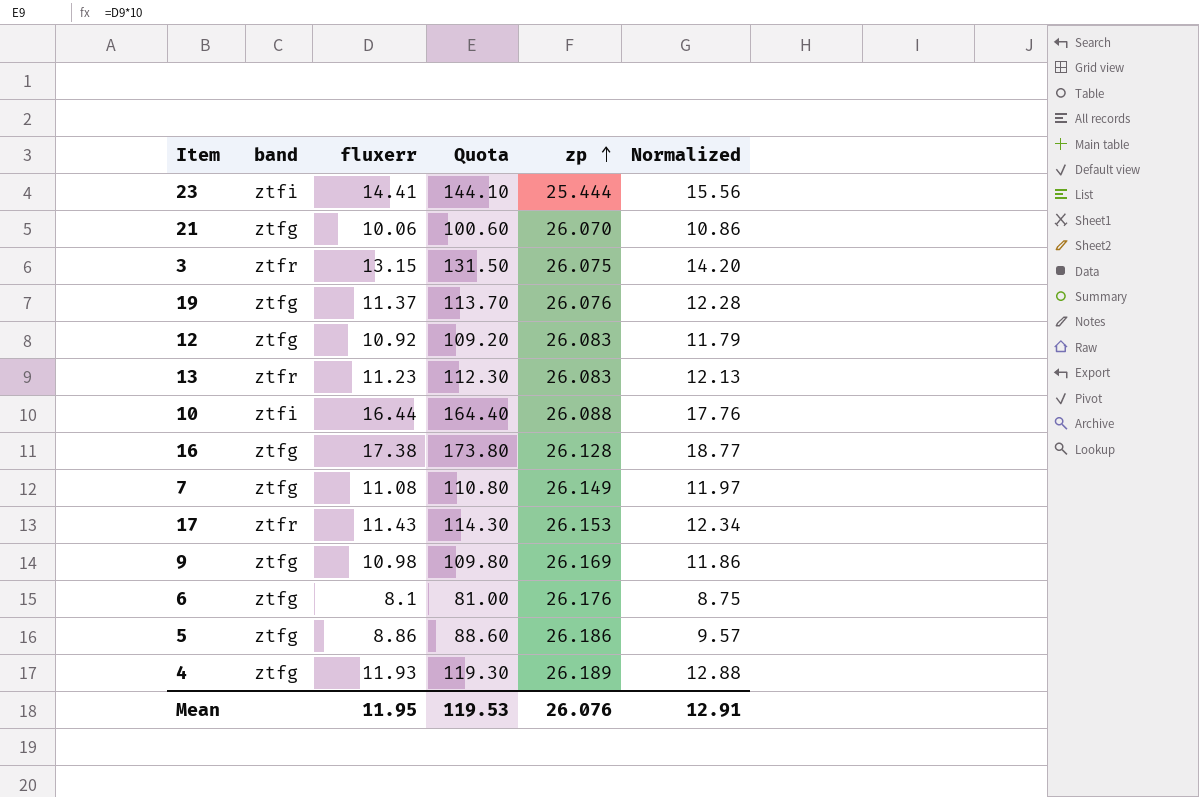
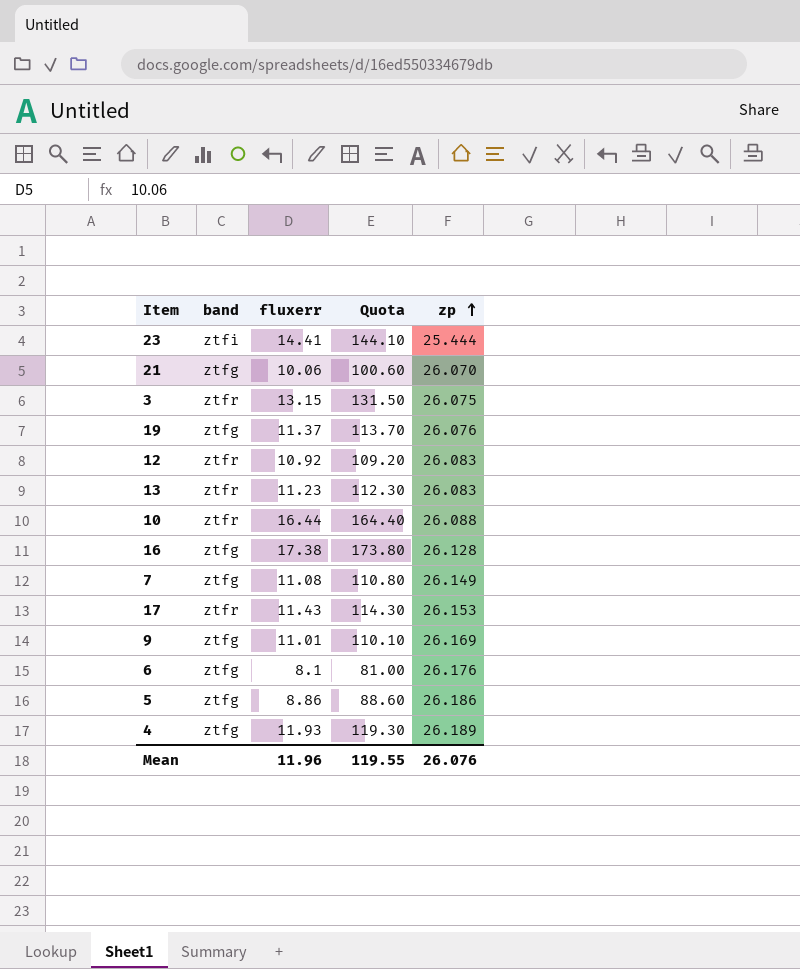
column Normalized | formula: [fluxerr] * 1.08 -> none
12 | band: ztfg -> ztfr
10 | band: ztfi -> ztfr
9 | fluxerr: 10.98 -> 11.01
9 | Quota: 109.80 -> 110.10
Mean | fluxerr: 11.95 -> 11.96
Mean | Quota: 119.53 -> 119.55

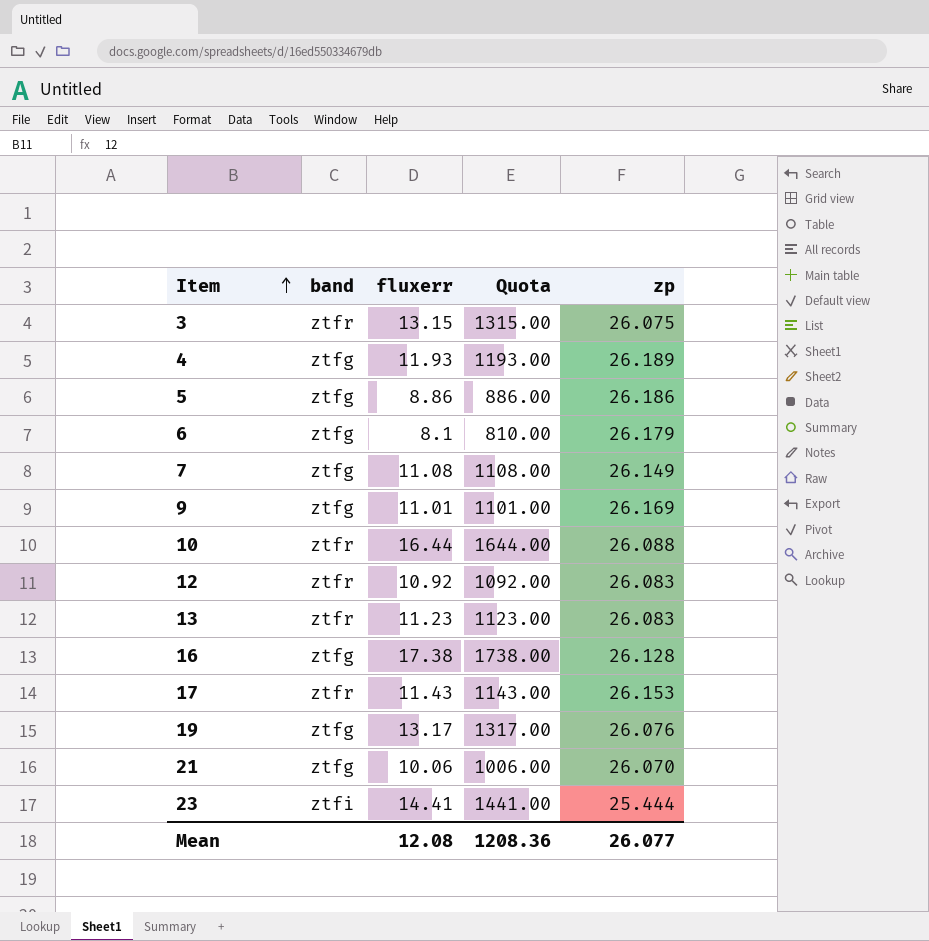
row order: zp ascending -> Item ascending
column Quota | formula: [fluxerr] * 10 -> [fluxerr] * 100
6 | zp: 26.176 -> 26.179
19 | fluxerr: 11.37 -> 13.17
Mean | fluxerr: 11.96 -> 12.08
Mean | Quota: 119.55 -> 1208.36
Mean | zp: 26.076 -> 26.077

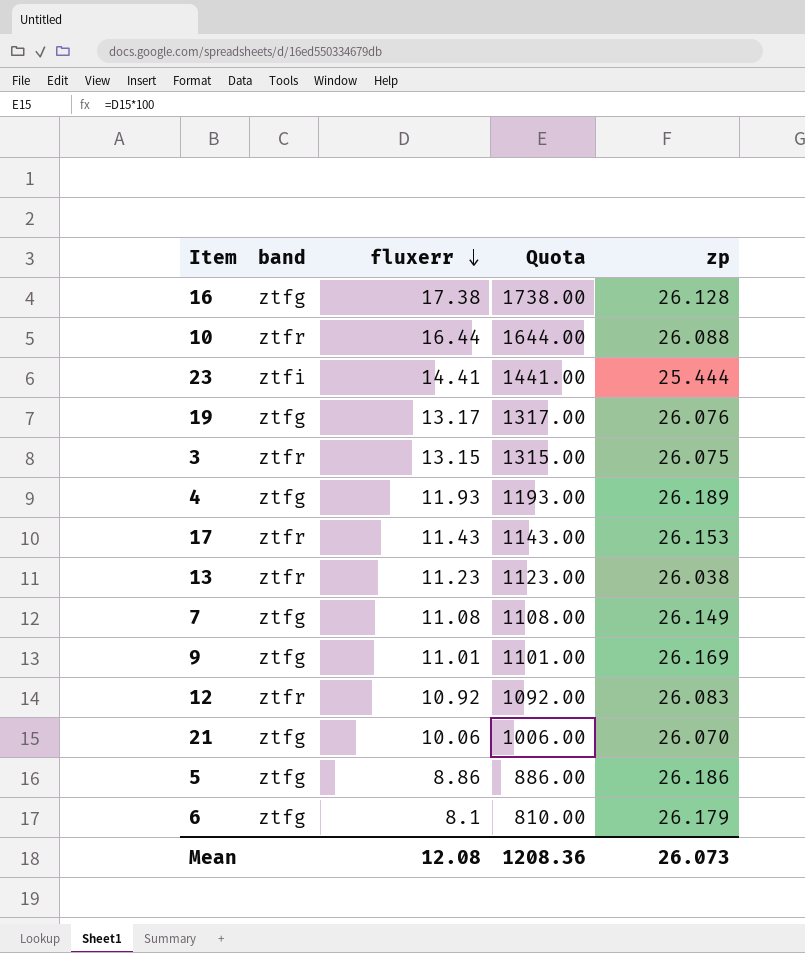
row order: Item ascending -> fluxerr descending
13 | zp: 26.083 -> 26.038
Mean | zp: 26.077 -> 26.073

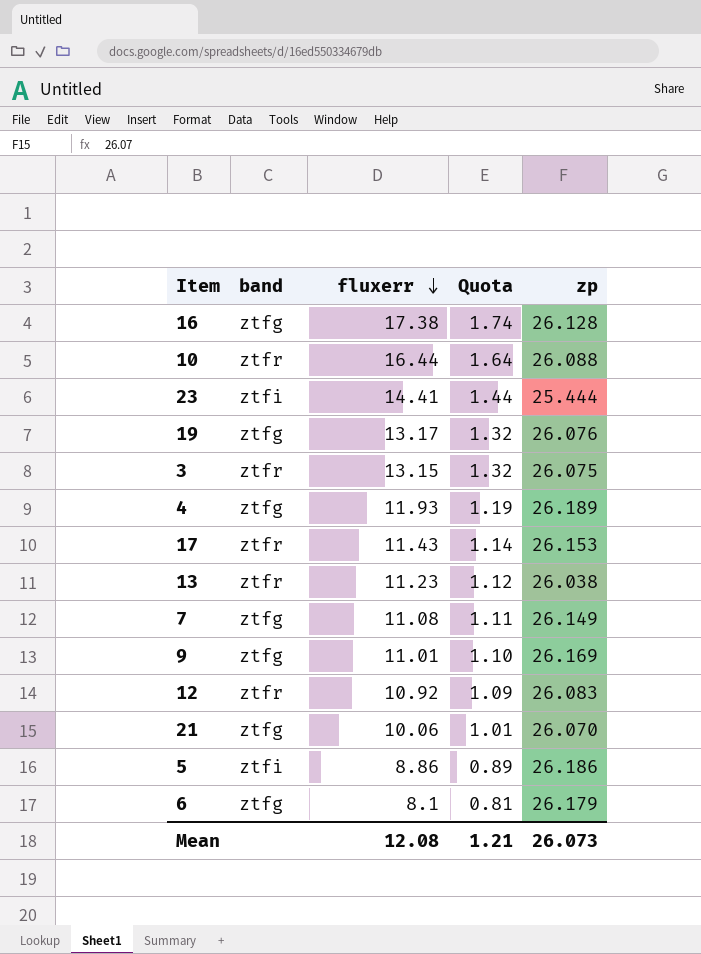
column Quota | formula: [fluxerr] * 100 -> [fluxerr] * 0.1
5 | band: ztfg -> ztfi
Mean | Quota: 1208.36 -> 1.21

